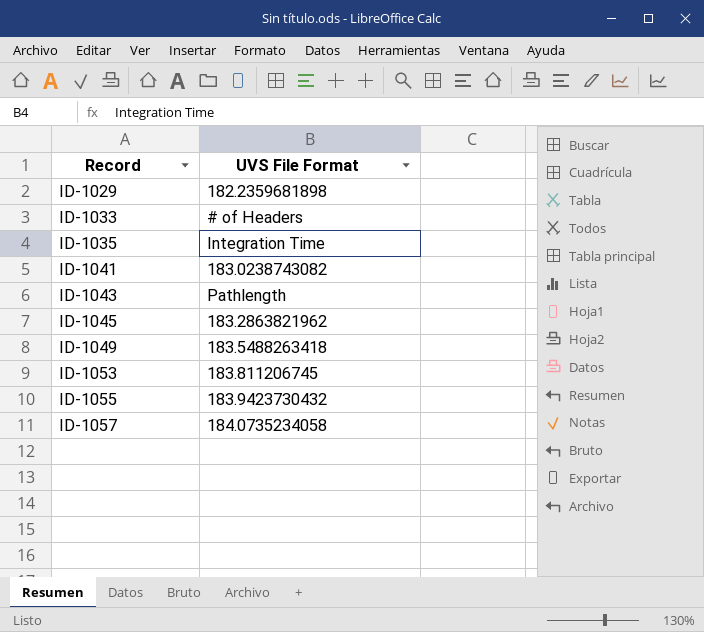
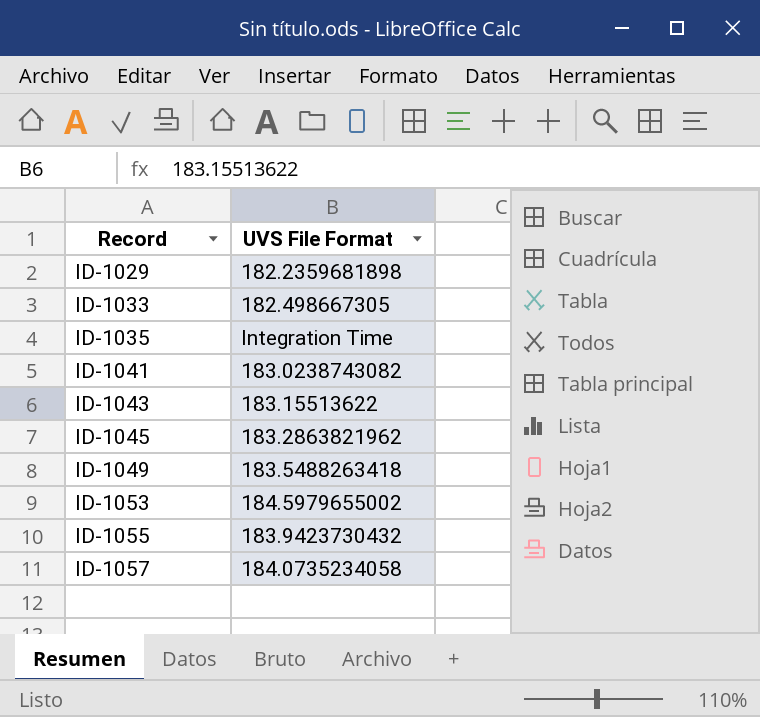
ID-1033 | UVS File Format: # of Headers -> 182.498667305
ID-1043 | UVS File Format: Pathlength -> 183.15513622
ID-1053 | UVS File Format: 183.811206745 -> 184.5979655002

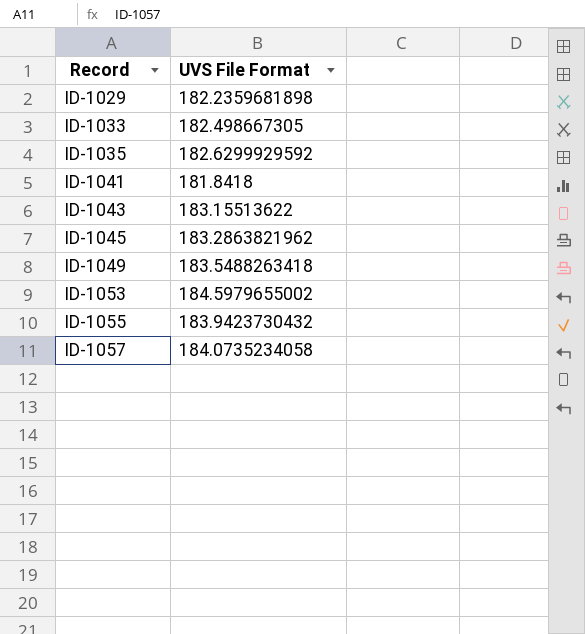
ID-1035 | UVS File Format: Integration Time -> 182.6299929592
ID-1041 | UVS File Format: 183.0238743082 -> 181.8418

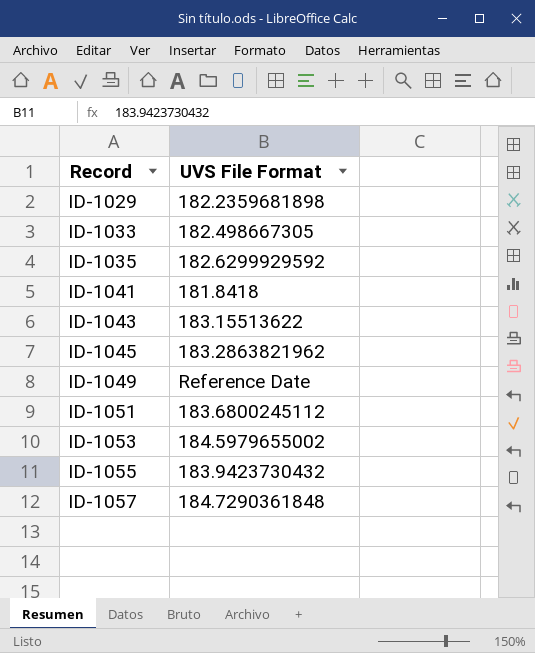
ID-1049 | UVS File Format: 183.5488263418 -> Reference Date
row ID-1051: none -> 183.6800245112
ID-1057 | UVS File Format: 184.0735234058 -> 184.7290361848

